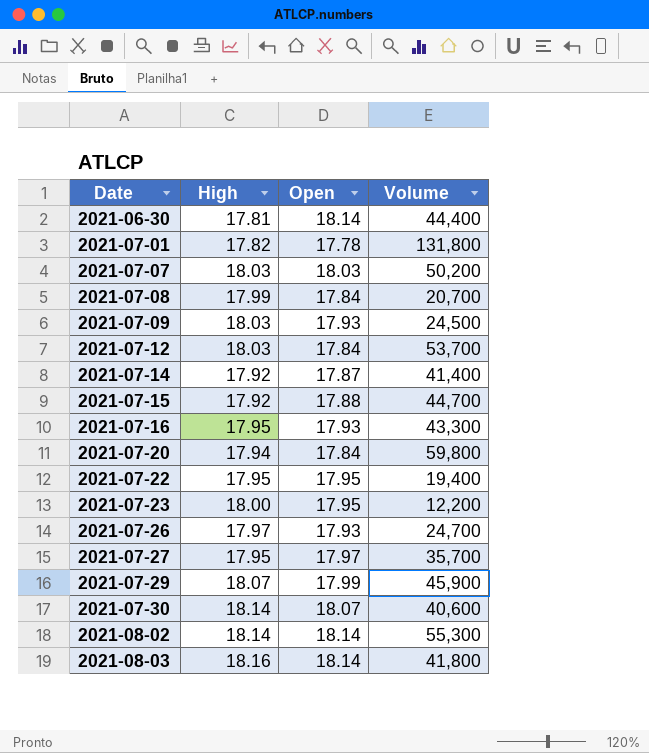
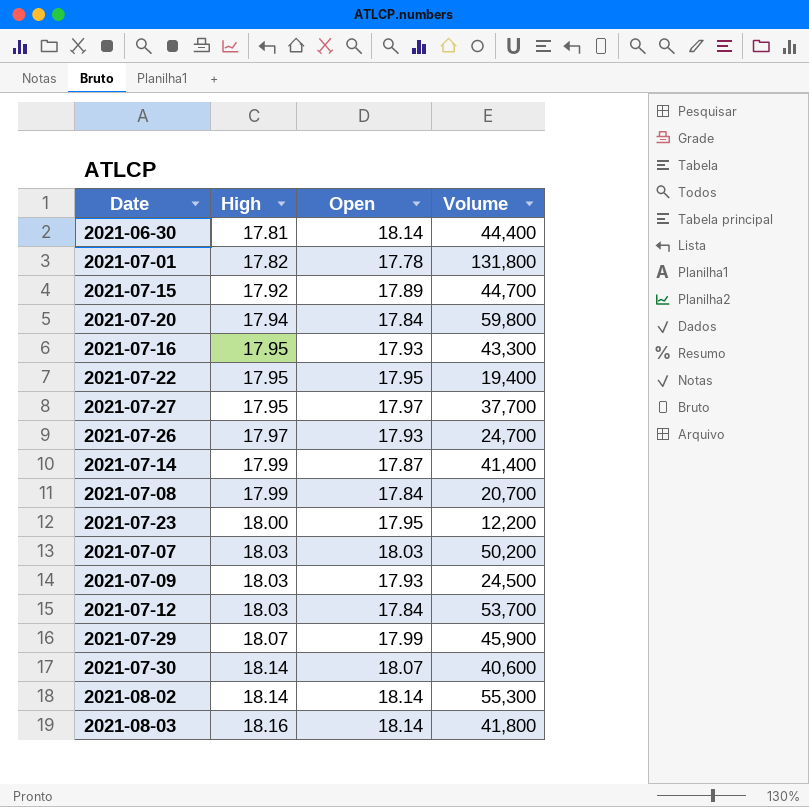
row order: Date ascending -> High ascending
2021-07-15 | Open: 17.88 -> 17.89
2021-07-27 | Volume: 35,700 -> 37,700
2021-07-14 | High: 17.92 -> 17.99

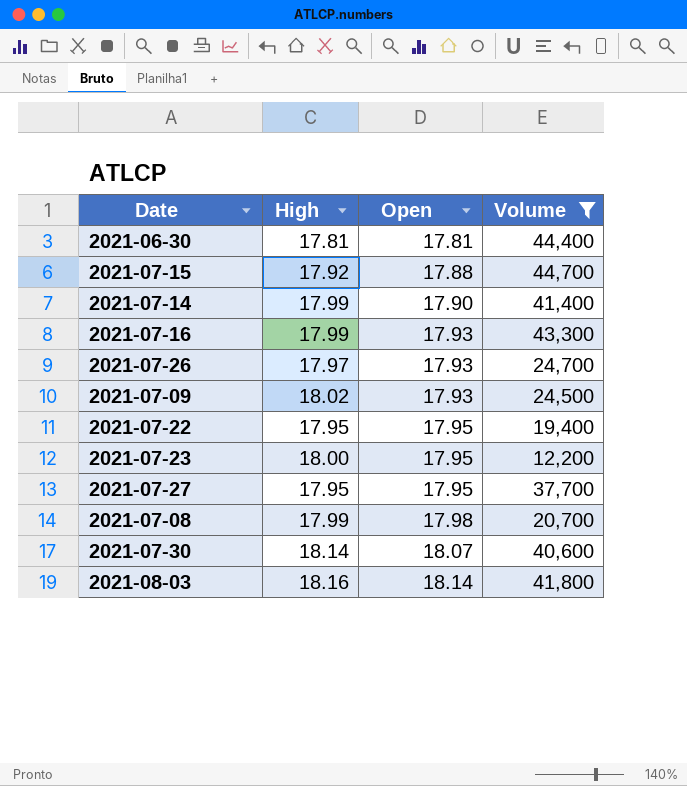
filter: none -> Volume <= 44,700
row order: High ascending -> Open ascending
2021-06-30 | Open: 18.14 -> 17.81
2021-07-15 | Open: 17.89 -> 17.88
2021-07-14 | Open: 17.87 -> 17.90
2021-07-16 | High: 17.95 -> 17.99
2021-07-09 | High: 18.03 -> 18.02
2021-07-27 | Open: 17.97 -> 17.95
2021-07-08 | Open: 17.84 -> 17.98

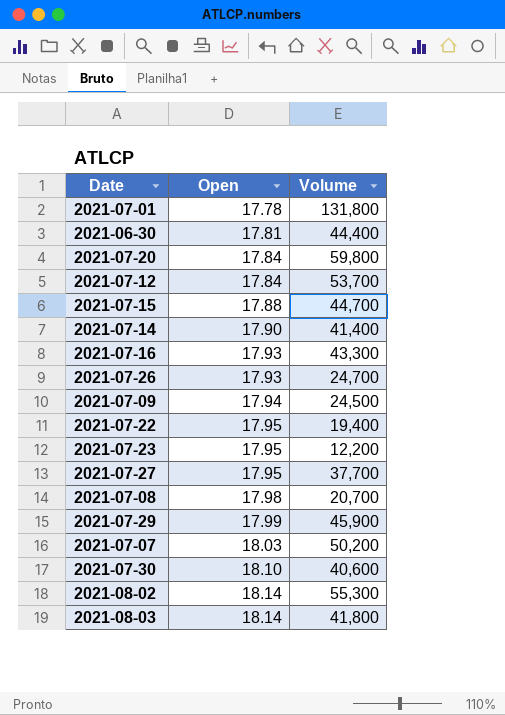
filter: Volume <= 44,700 -> none
column High | position: 2 -> none
2021-07-09 | Open: 17.93 -> 17.94
2021-07-30 | Open: 18.07 -> 18.10

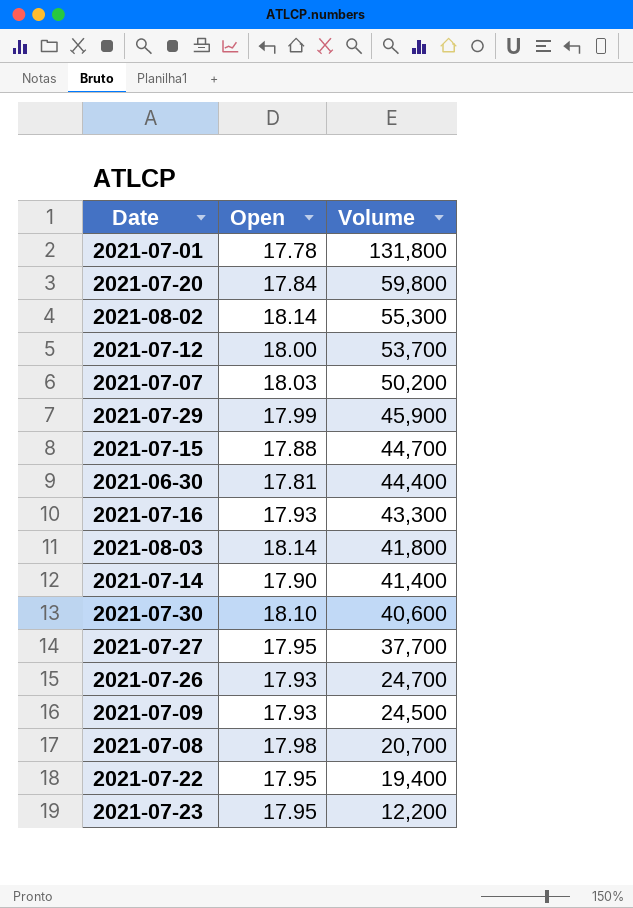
row order: Open ascending -> Volume descending
2021-07-12 | Open: 17.84 -> 18.00
2021-07-09 | Open: 17.94 -> 17.93

